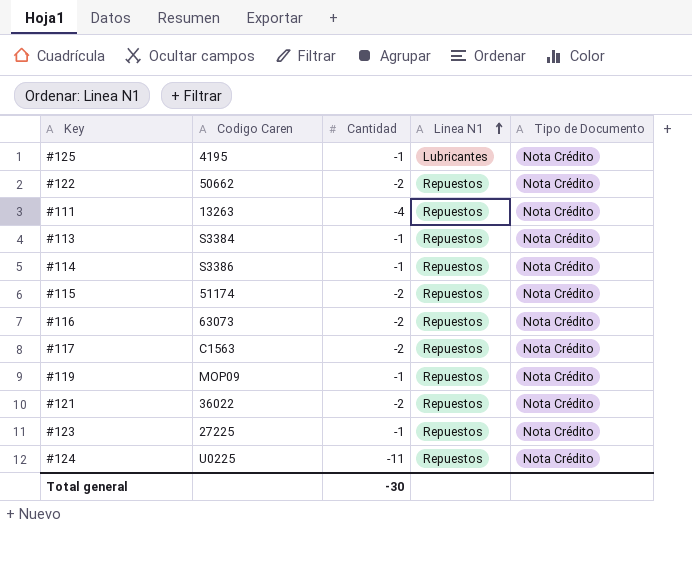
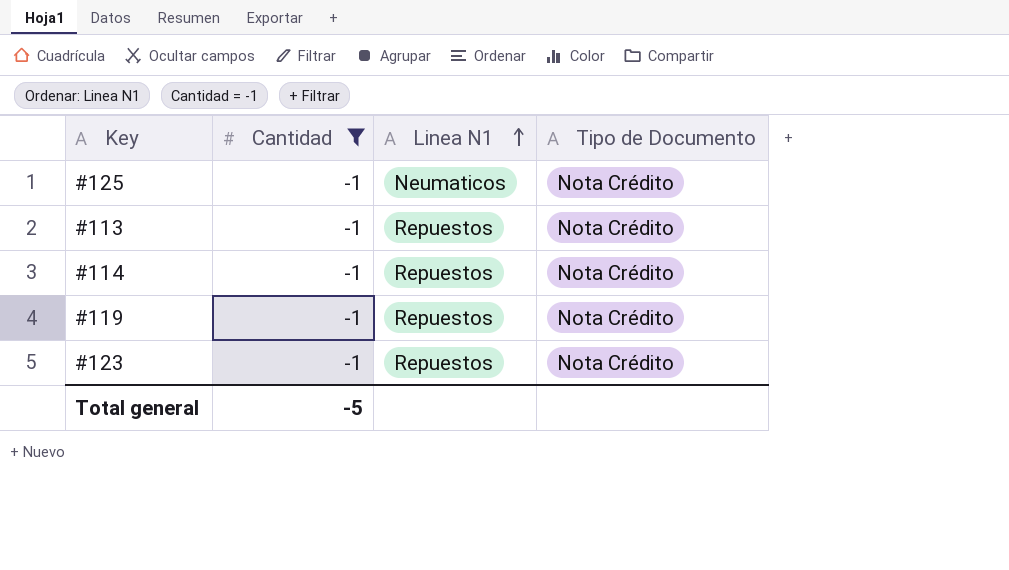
filter: none -> Cantidad = -1
column Codigo Caren | position: 2 -> none
#125 | Linea N1: Lubricantes -> Neumaticos
Total general | Cantidad: -30 -> -5

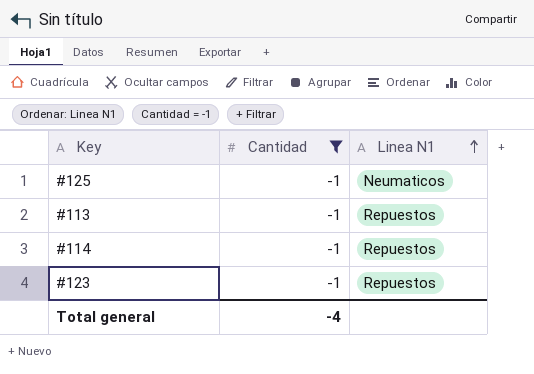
column Tipo de Documento | position: 4 -> none
row #119: -1 | Repuestos | Nota Crédito -> none
Total general | Cantidad: -5 -> -4

